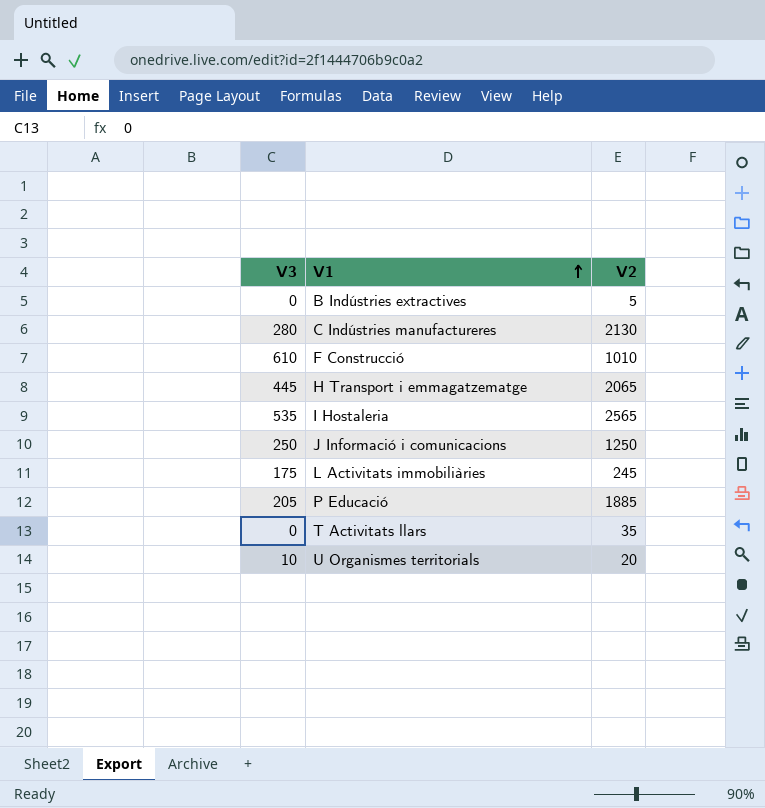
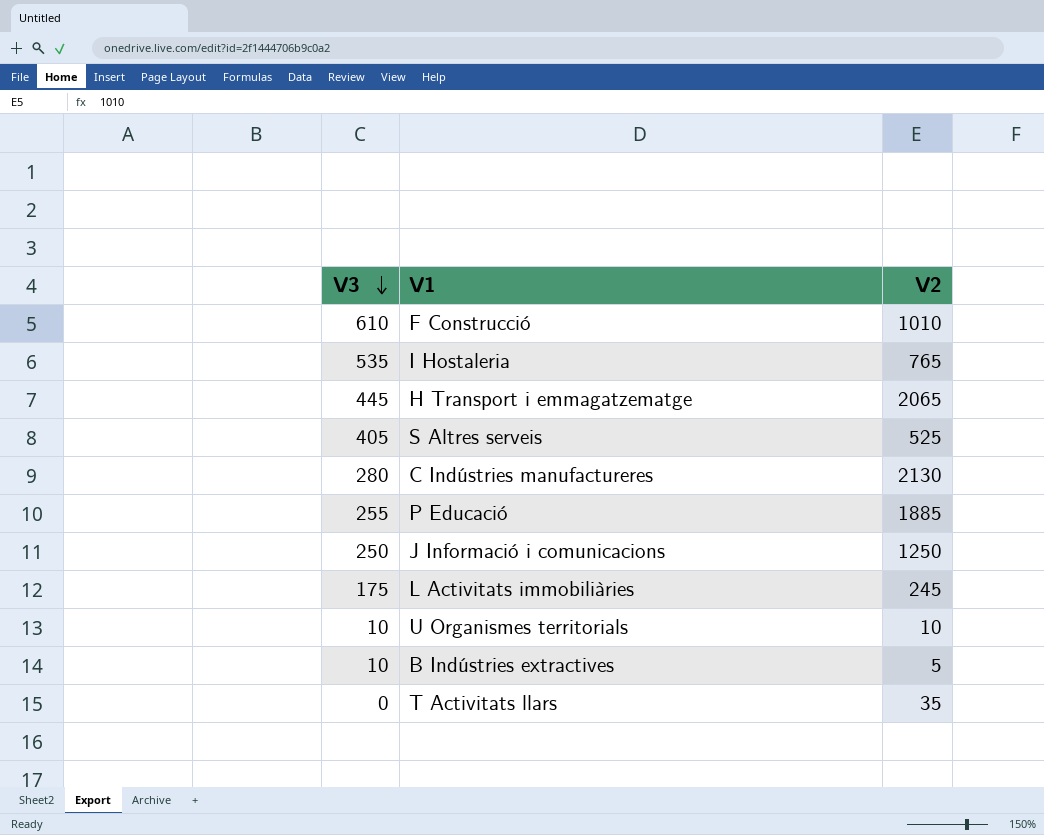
row order: V1 ascending -> V3 descending
I Hostaleria | V2: 2565 -> 765
row S Altres serveis: none -> 405 | 525
P Educació | V3: 205 -> 255
U Organismes territorials | V2: 20 -> 10
B Indústries extractives | V3: 0 -> 10

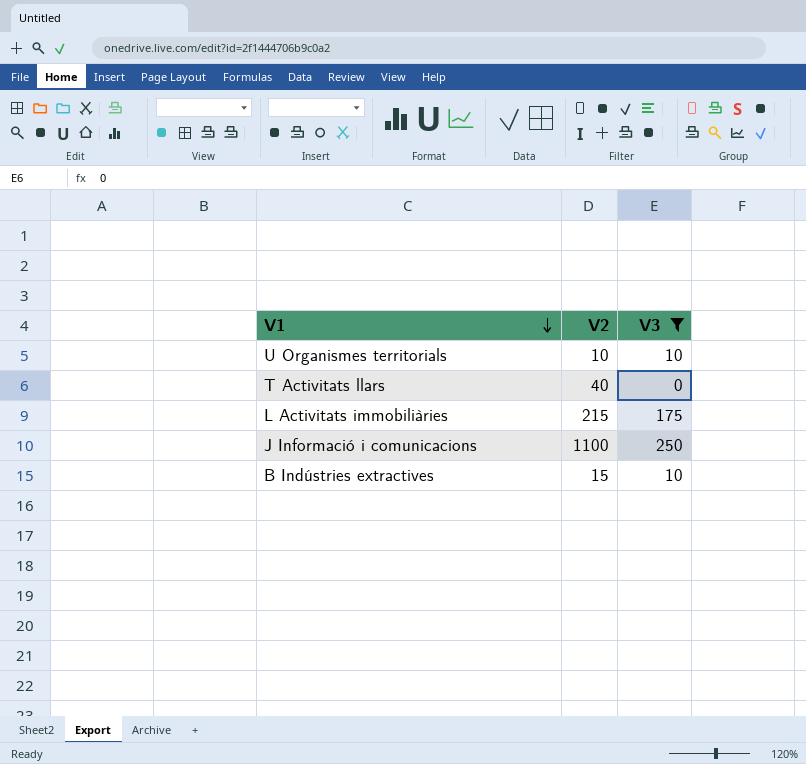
filter: none -> V3 <= 250
row order: V3 descending -> V1 descending
column V3 | position: 1 -> 3
T Activitats llars | V2: 35 -> 40
L Activitats immobiliàries | V2: 245 -> 215
J Informació i comunicacions | V2: 1250 -> 1100
B Indústries extractives | V2: 5 -> 15

